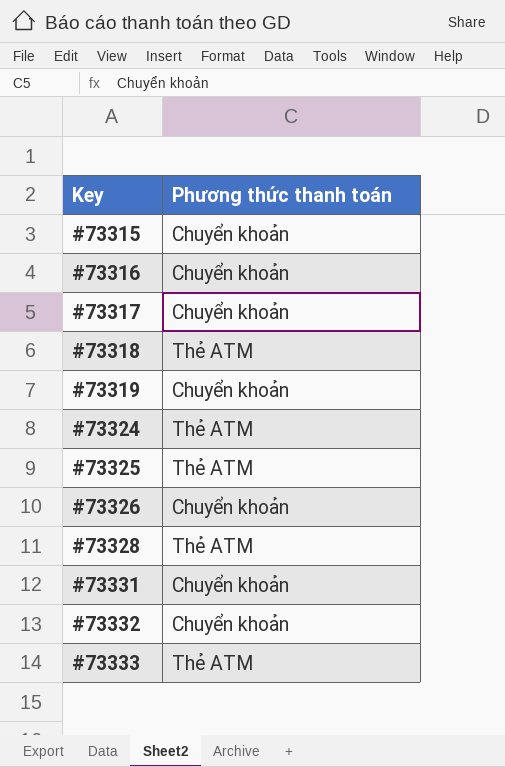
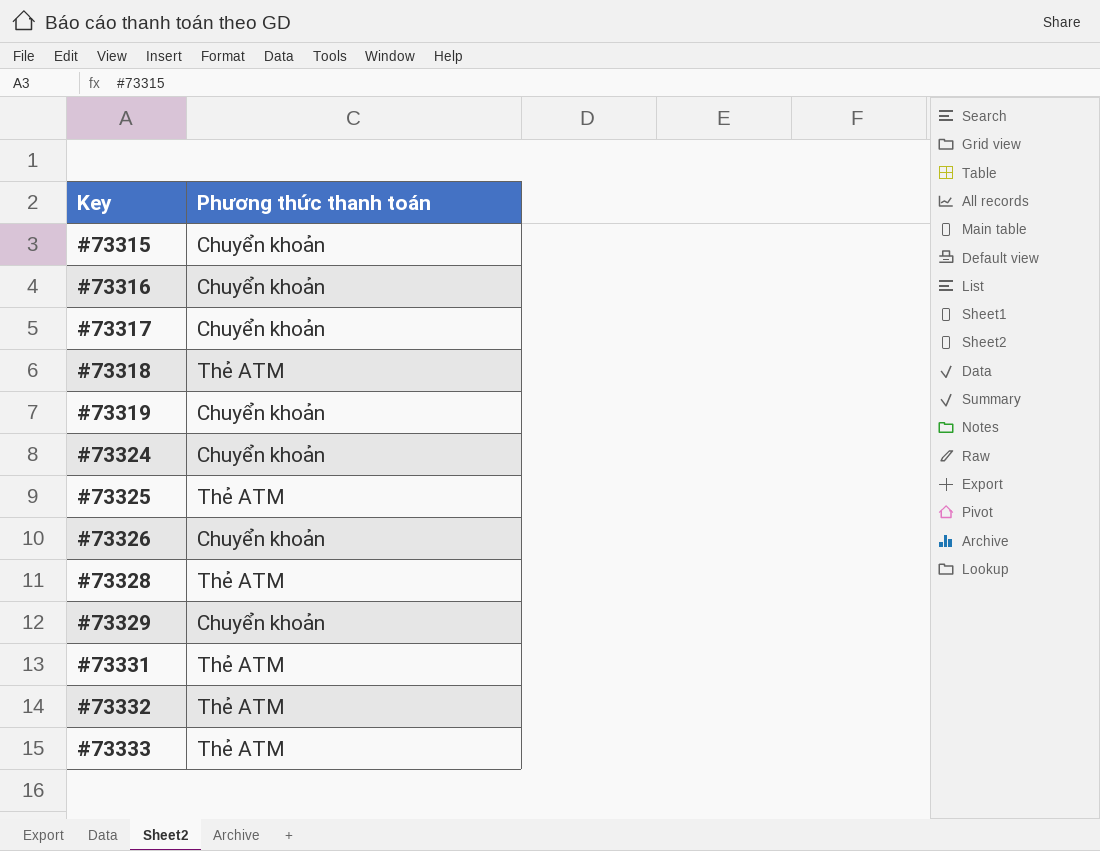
#73324 | Phương thức thanh toán: Thẻ ATM -> Chuyển khoản
row #73329: none -> Chuyển khoản
#73331 | Phương thức thanh toán: Chuyển khoản -> Thẻ ATM
#73332 | Phương thức thanh toán: Chuyển khoản -> Thẻ ATM

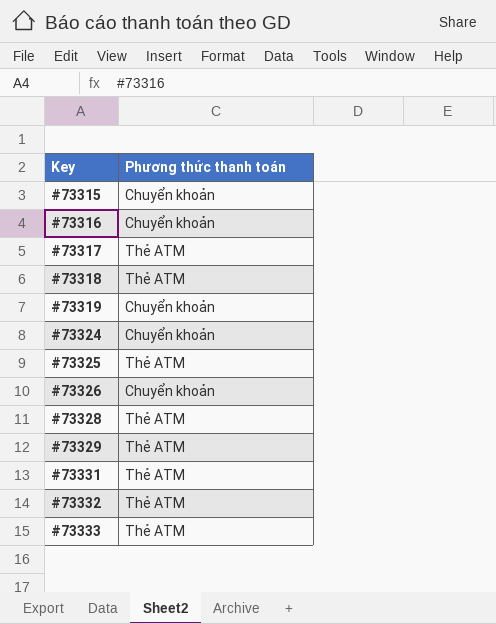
#73317 | Phương thức thanh toán: Chuyển khoản -> Thẻ ATM
#73329 | Phương thức thanh toán: Chuyển khoản -> Thẻ ATM

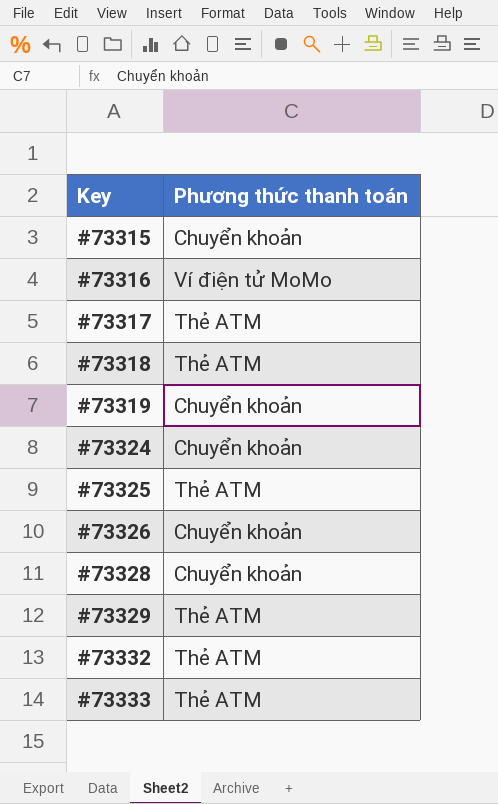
row #73331: Thẻ ATM -> none
#73316 | Phương thức thanh toán: Chuyển khoản -> Ví điện tử MoMo
#73328 | Phương thức thanh toán: Thẻ ATM -> Chuyển khoản

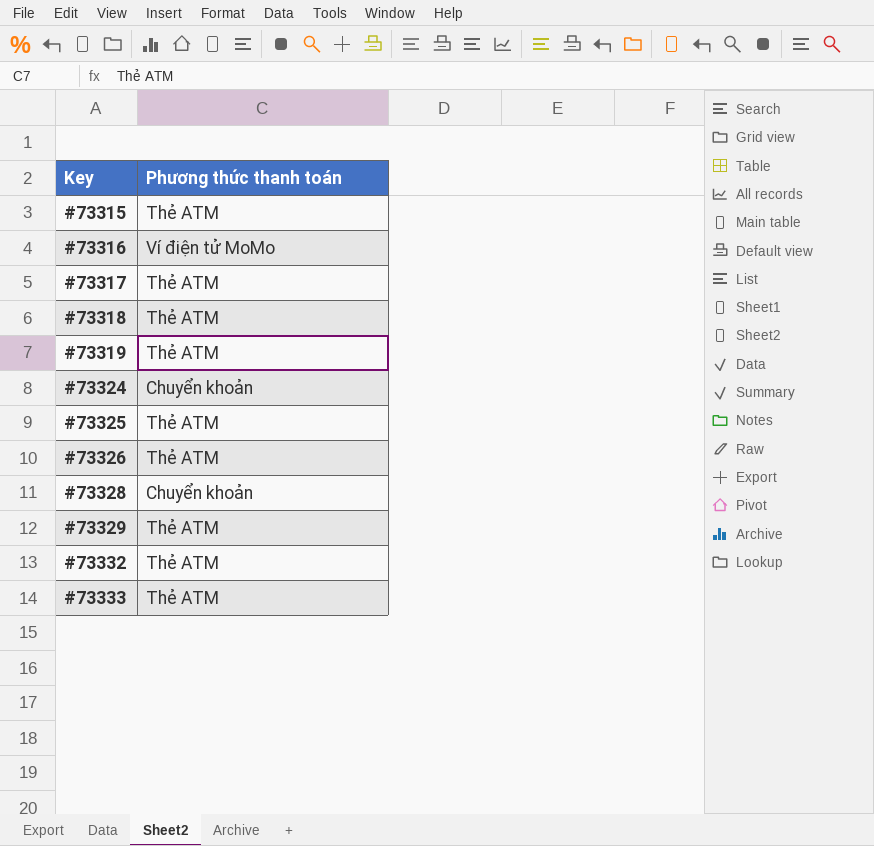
#73315 | Phương thức thanh toán: Chuyển khoản -> Thẻ ATM
#73319 | Phương thức thanh toán: Chuyển khoản -> Thẻ ATM
#73326 | Phương thức thanh toán: Chuyển khoản -> Thẻ ATM

